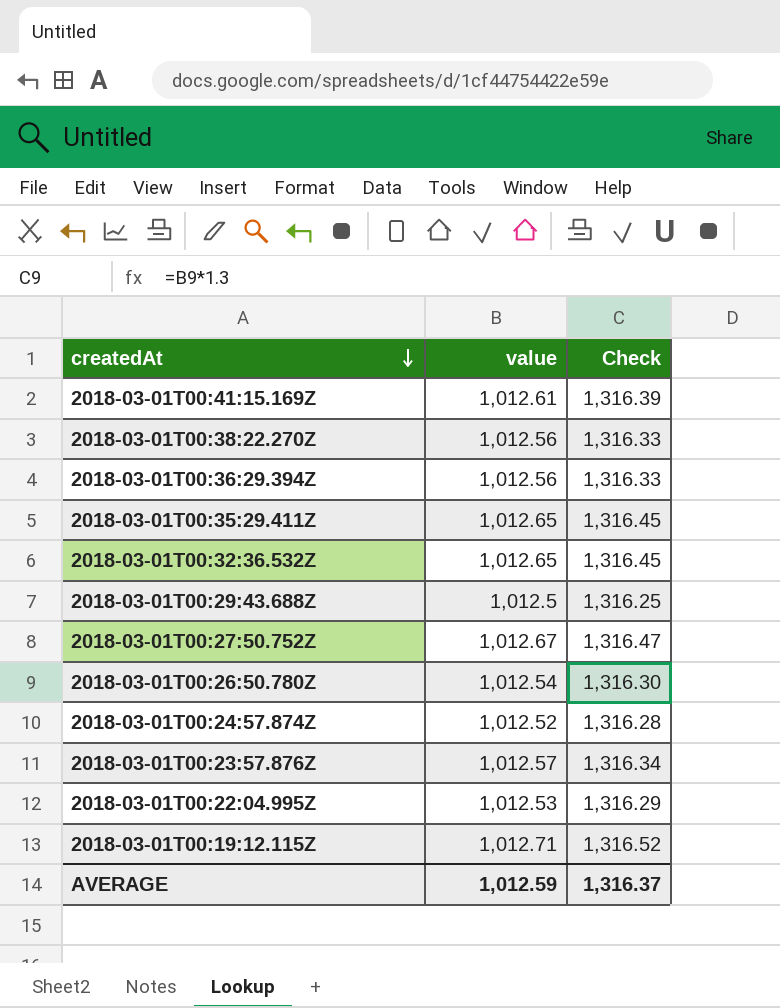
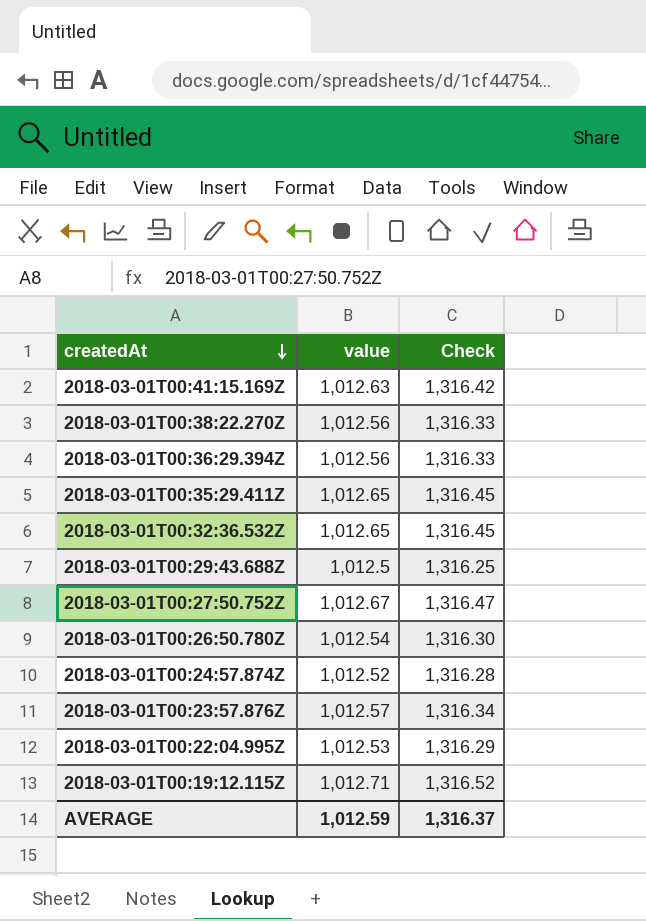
2018-03-01T00:41:15.169Z | value: 1,012.61 -> 1,012.63
2018-03-01T00:41:15.169Z | Check: 1,316.39 -> 1,316.42

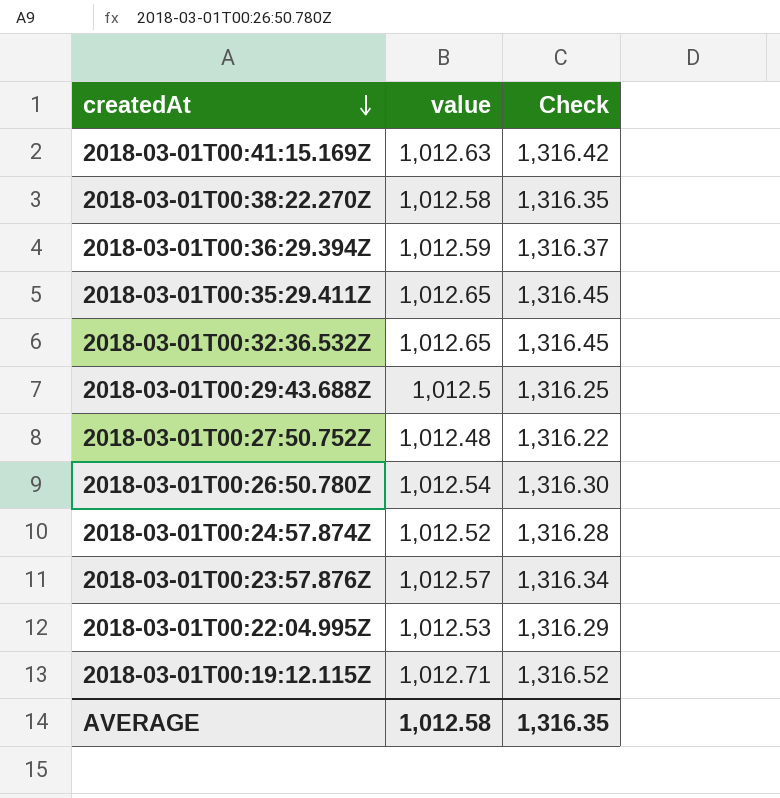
2018-03-01T00:38:22.270Z | value: 1,012.56 -> 1,012.58
2018-03-01T00:38:22.270Z | Check: 1,316.33 -> 1,316.35
2018-03-01T00:36:29.394Z | value: 1,012.56 -> 1,012.59
2018-03-01T00:36:29.394Z | Check: 1,316.33 -> 1,316.37
2018-03-01T00:27:50.752Z | value: 1,012.67 -> 1,012.48
2018-03-01T00:27:50.752Z | Check: 1,316.47 -> 1,316.22
AVERAGE | value: 1,012.59 -> 1,012.58
AVERAGE | Check: 1,316.37 -> 1,316.35

